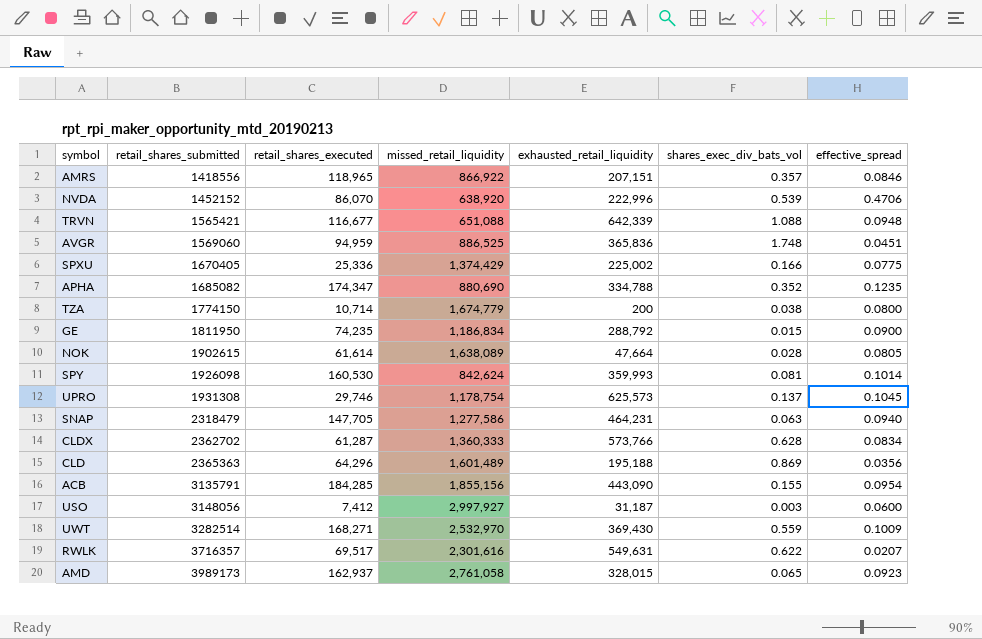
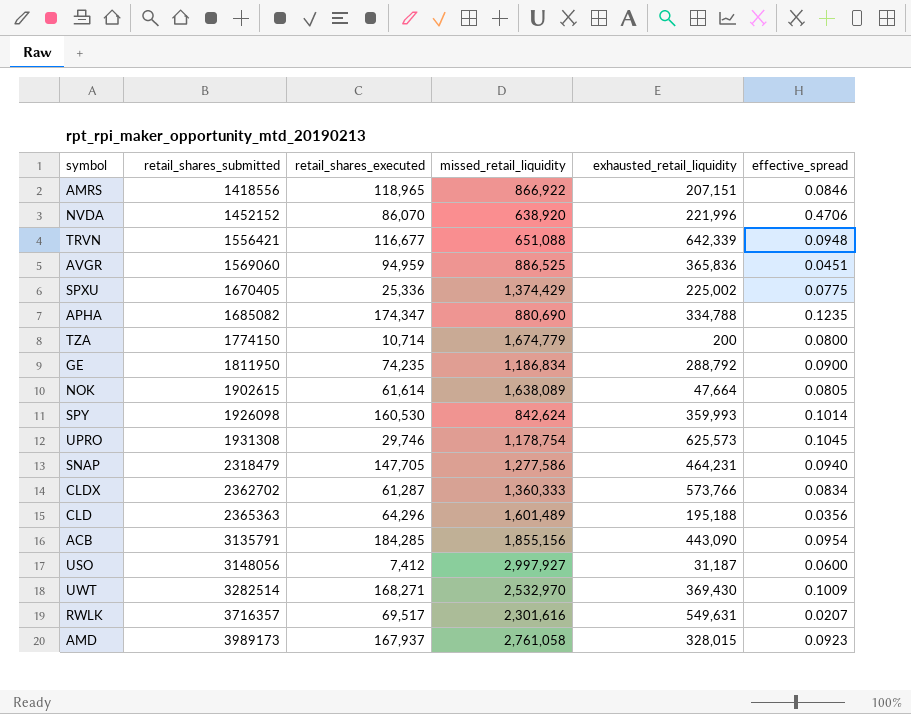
column shares_exec_div_bats_vol | position: 6 -> none
NVDA | exhausted_retail_liquidity: 222,996 -> 221,996
TRVN | retail_shares_submitted: 1565421 -> 1556421
AMD | retail_shares_executed: 162,937 -> 167,937

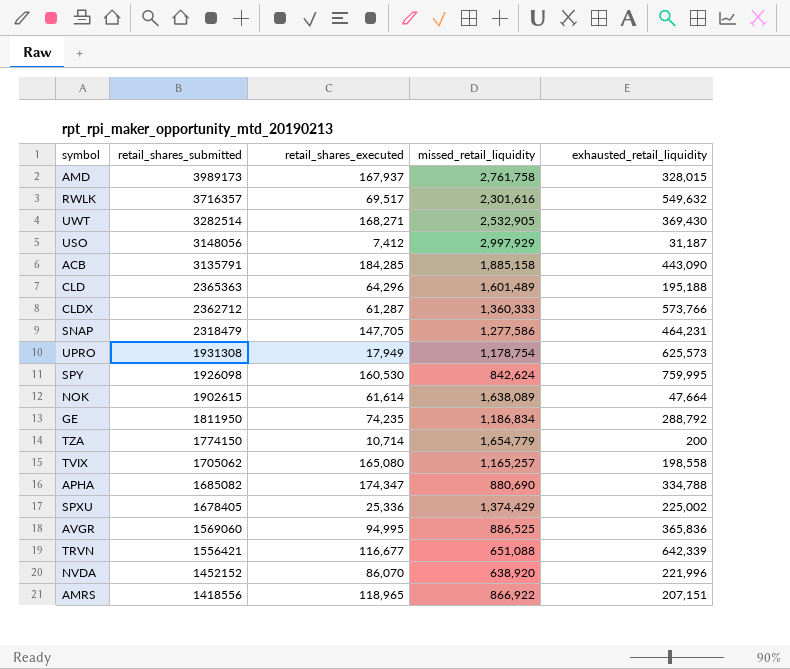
row order: retail_shares_submitted ascending -> retail_shares_submitted descending
column effective_spread | position: 6 -> none
AMD | missed_retail_liquidity: 2,761,058 -> 2,761,758
RWLK | exhausted_retail_liquidity: 549,631 -> 549,632
UWT | missed_retail_liquidity: 2,532,970 -> 2,532,905
USO | missed_retail_liquidity: 2,997,927 -> 2,997,929
ACB | missed_retail_liquidity: 1,855,156 -> 1,885,158
CLDX | retail_shares_submitted: 2362702 -> 2362712
UPRO | retail_shares_executed: 29,746 -> 17,949
SPY | exhausted_retail_liquidity: 359,993 -> 759,995
TZA | missed_retail_liquidity: 1,674,779 -> 1,654,779
row TVIX: none -> 1705062 | 165,080 | 1,165,257 | 198,558
SPXU | retail_shares_submitted: 1670405 -> 1678405
AVGR | retail_shares_executed: 94,959 -> 94,995

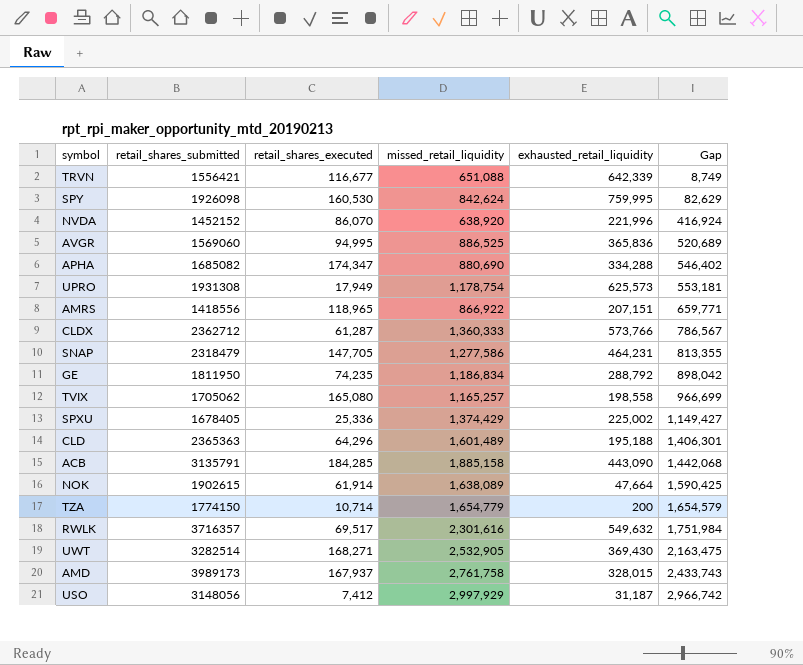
row order: retail_shares_submitted descending -> Gap ascending
column Gap | formula: none -> [missed_retail_liquidity] - [exhausted_retail_liquidity]
APHA | exhausted_retail_liquidity: 334,788 -> 334,288
NOK | retail_shares_executed: 61,614 -> 61,914

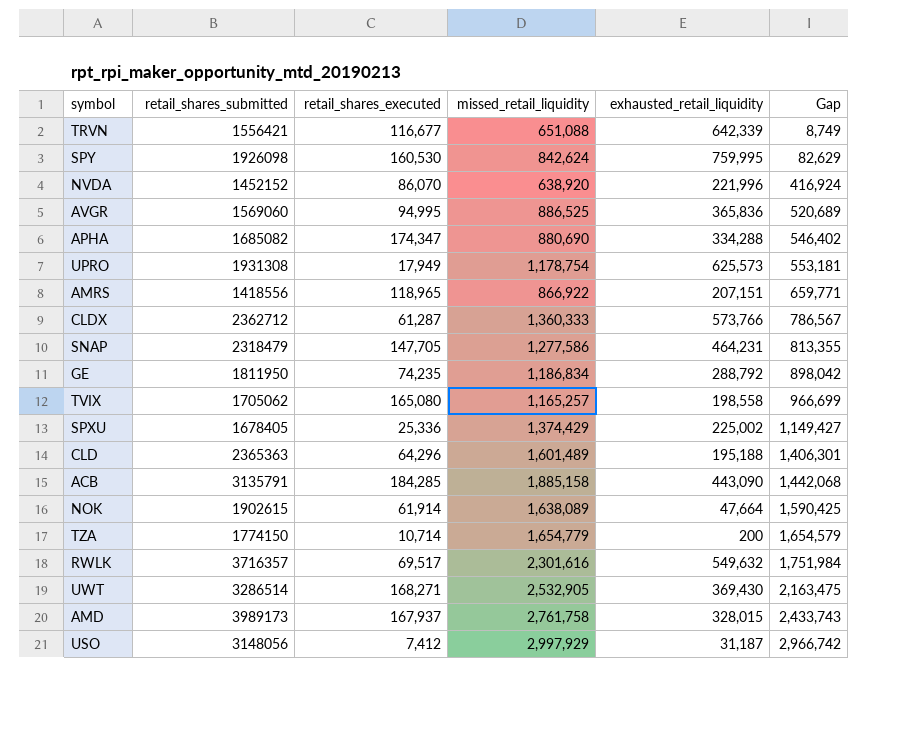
UWT | retail_shares_submitted: 3282514 -> 3286514

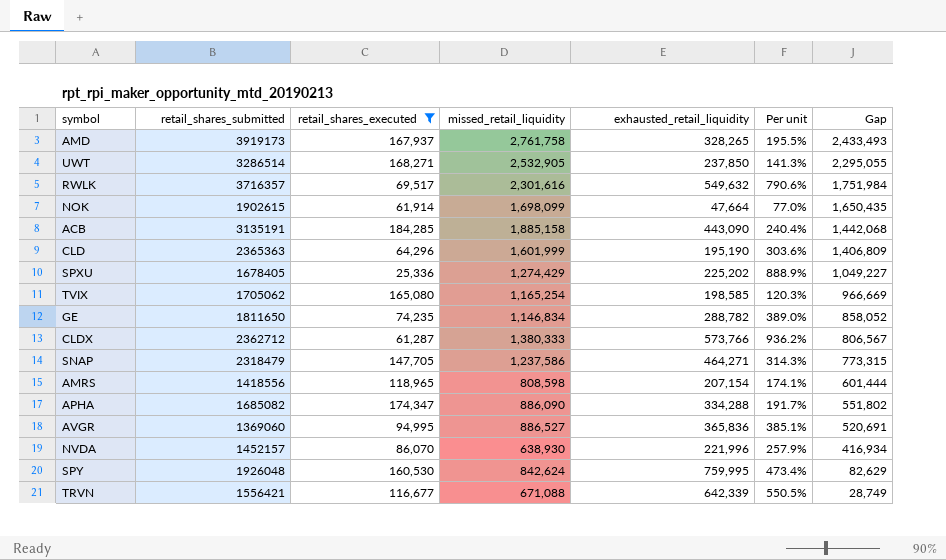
filter: none -> retail_shares_executed >= 25,336
row order: Gap ascending -> Gap descending
column Per unit | formula: none -> [exhausted_retail_liquidity] / [retail_shares_executed]
AMD | retail_shares_submitted: 3989173 -> 3919173
AMD | exhausted_retail_liquidity: 328,015 -> 328,265
AMD | Gap: 2,433,743 -> 2,433,493
UWT | exhausted_retail_liquidity: 369,430 -> 237,850
UWT | Gap: 2,163,475 -> 2,295,055
NOK | missed_retail_liquidity: 1,638,089 -> 1,698,099
NOK | Gap: 1,590,425 -> 1,650,435
ACB | retail_shares_submitted: 3135791 -> 3135191
CLD | missed_retail_liquidity: 1,601,489 -> 1,601,999
CLD | exhausted_retail_liquidity: 195,188 -> 195,190
CLD | Gap: 1,406,301 -> 1,406,809
SPXU | missed_retail_liquidity: 1,374,429 -> 1,274,429
SPXU | exhausted_retail_liquidity: 225,002 -> 225,202
SPXU | Gap: 1,149,427 -> 1,049,227
TVIX | missed_retail_liquidity: 1,165,257 -> 1,165,254
TVIX | exhausted_retail_liquidity: 198,558 -> 198,585
TVIX | Gap: 966,699 -> 966,669
GE | retail_shares_submitted: 1811950 -> 1811650
GE | missed_retail_liquidity: 1,186,834 -> 1,146,834
GE | exhausted_retail_liquidity: 288,792 -> 288,782
GE | Gap: 898,042 -> 858,052
CLDX | missed_retail_liquidity: 1,360,333 -> 1,380,333
CLDX | Gap: 786,567 -> 806,567
SNAP | missed_retail_liquidity: 1,277,586 -> 1,237,586
SNAP | exhausted_retail_liquidity: 464,231 -> 464,271
SNAP | Gap: 813,355 -> 773,315
AMRS | missed_retail_liquidity: 866,922 -> 808,598
AMRS | exhausted_retail_liquidity: 207,151 -> 207,154
AMRS | Gap: 659,771 -> 601,444
APHA | missed_retail_liquidity: 880,690 -> 886,090
APHA | Gap: 546,402 -> 551,802
AVGR | retail_shares_submitted: 1569060 -> 1369060
AVGR | missed_retail_liquidity: 886,525 -> 886,527
AVGR | Gap: 520,689 -> 520,691
NVDA | retail_shares_submitted: 1452152 -> 1452157
NVDA | missed_retail_liquidity: 638,920 -> 638,930
NVDA | Gap: 416,924 -> 416,934
SPY | retail_shares_submitted: 1926098 -> 1926048
TRVN | missed_retail_liquidity: 651,088 -> 671,088
TRVN | Gap: 8,749 -> 28,749

